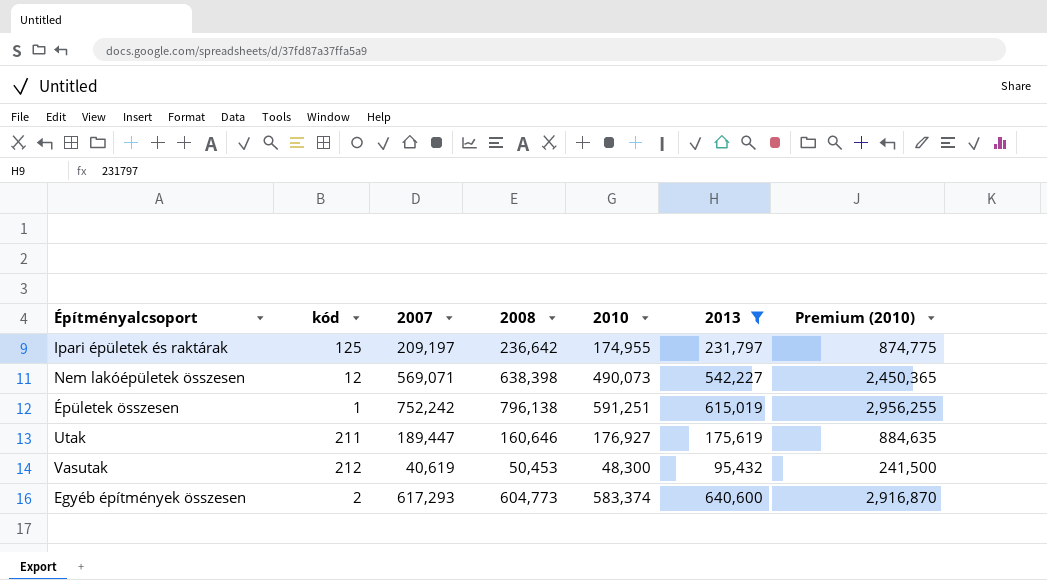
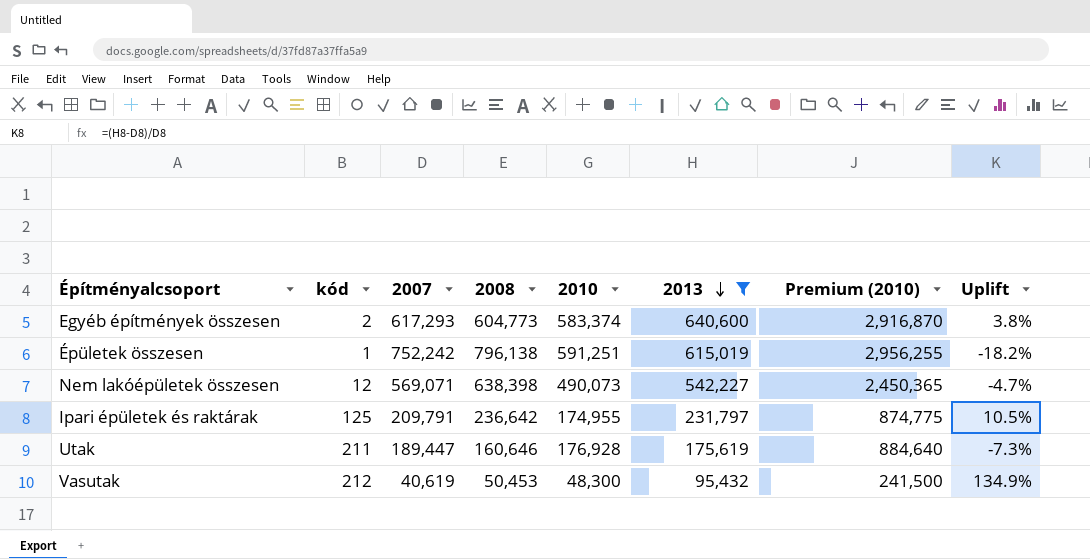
row order: none -> 2013 descending
column Uplift | formula: none -> ([2013] - [2007]) / [2007]
Ipari épületek és raktárak | 2007: 209,197 -> 209,791
Utak | 2010: 176,927 -> 176,928
Utak | Premium (2010): 884,635 -> 884,640

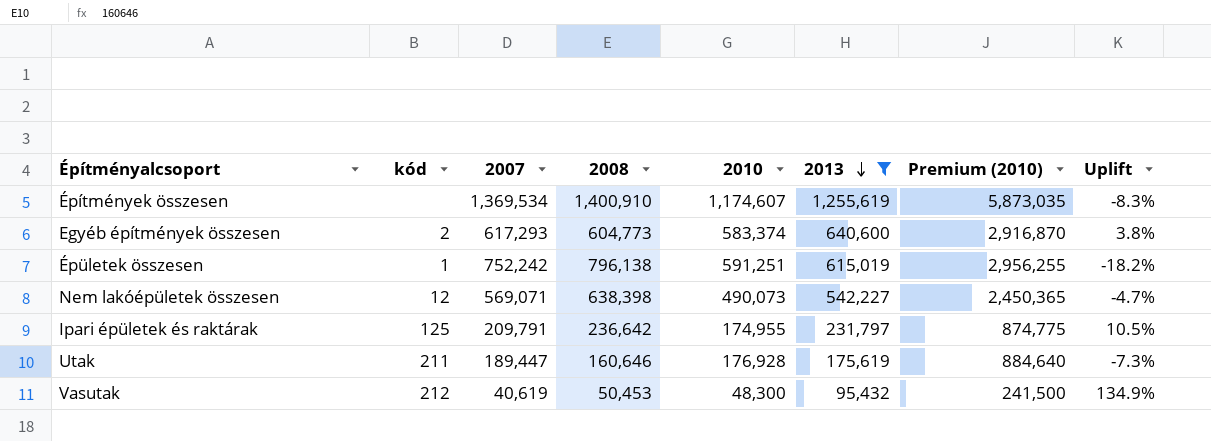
row Építmények összesen: none -> none | 1,369,534 | 1,400,910 | 1,174,607 | 1,255,619 | 5,873,035 | -8.3%

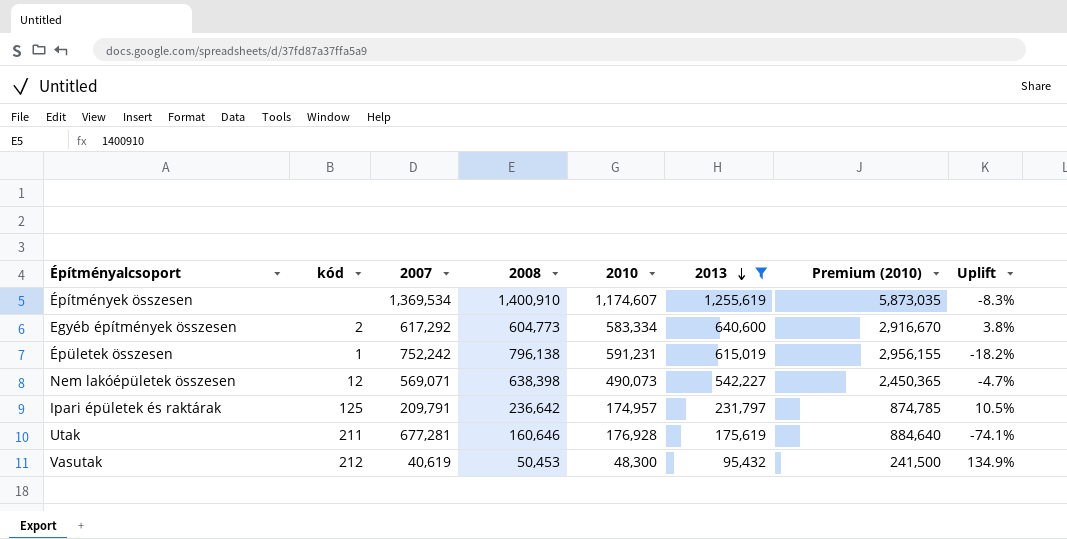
Egyéb építmények összesen | 2007: 617,293 -> 617,292
Egyéb építmények összesen | 2010: 583,374 -> 583,334
Egyéb építmények összesen | Premium (2010): 2,916,870 -> 2,916,670
Épületek összesen | 2010: 591,251 -> 591,231
Épületek összesen | Premium (2010): 2,956,255 -> 2,956,155
Ipari épületek és raktárak | 2010: 174,955 -> 174,957
Ipari épületek és raktárak | Premium (2010): 874,775 -> 874,785
Utak | 2007: 189,447 -> 677,281
Utak | Uplift: -7.3% -> -74.1%

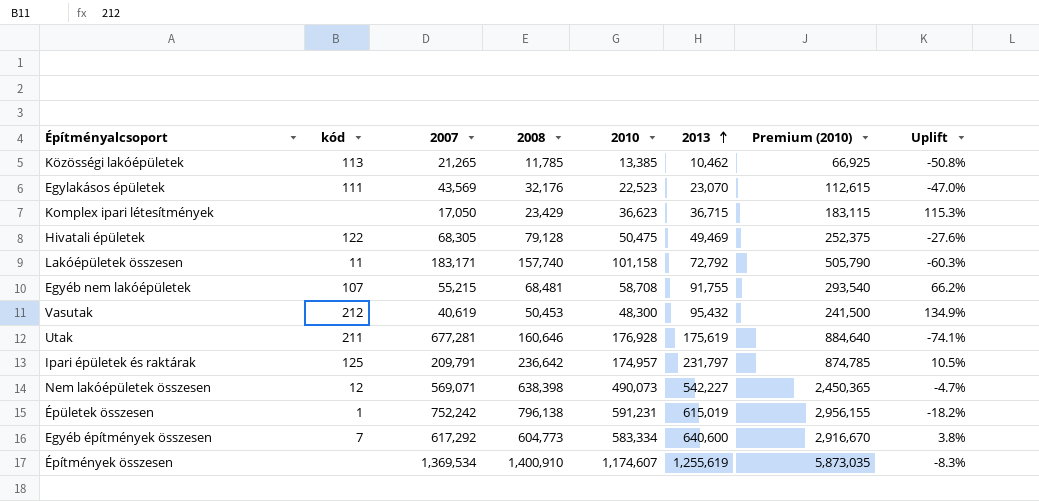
filter: 2013 >= 95,432 -> none
row order: 2013 descending -> 2013 ascending
Egyéb építmények összesen | kód: 2 -> 7

